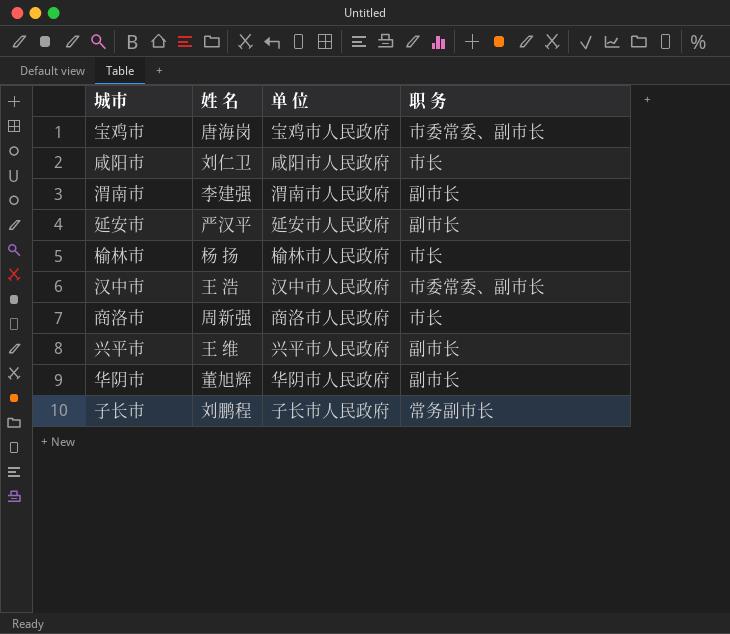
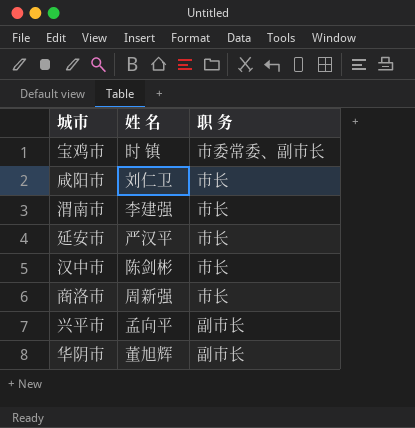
column 单 位 | position: 3 -> none
row 榆林市: 杨 扬 | 榆林市人民政府 | 市长 -> none
row 子长市: 刘鹏程 | 子长市人民政府 | 常务副市长 -> none
宝鸡市 | 姓 名: 唐海岗 -> 时 镇
渭南市 | 职 务: 副市长 -> 市长
延安市 | 职 务: 副市长 -> 市长
汉中市 | 姓 名: 王 浩 -> 陈剑彬
汉中市 | 职 务: 市委常委、副市长 -> 市长
兴平市 | 姓 名: 王 维 -> 孟向平

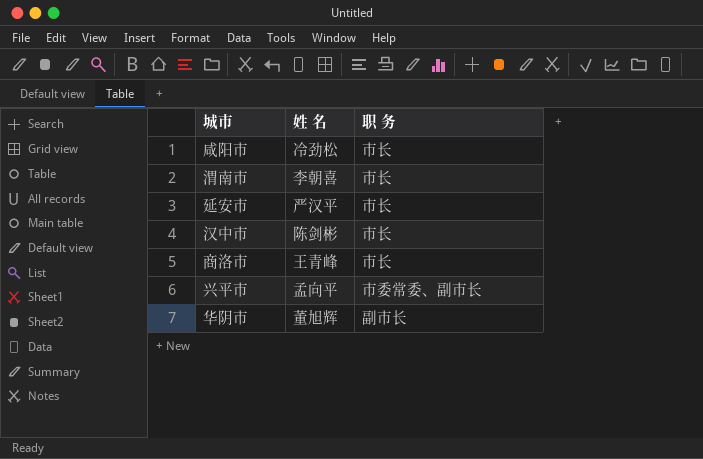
row 宝鸡市: 时 镇 | 市委常委、副市长 -> none
咸阳市 | 姓 名: 刘仁卫 -> 冷劲松
渭南市 | 姓 名: 李建强 -> 李朝喜
商洛市 | 姓 名: 周新强 -> 王青峰
兴平市 | 职 务: 副市长 -> 市委常委、副市长

